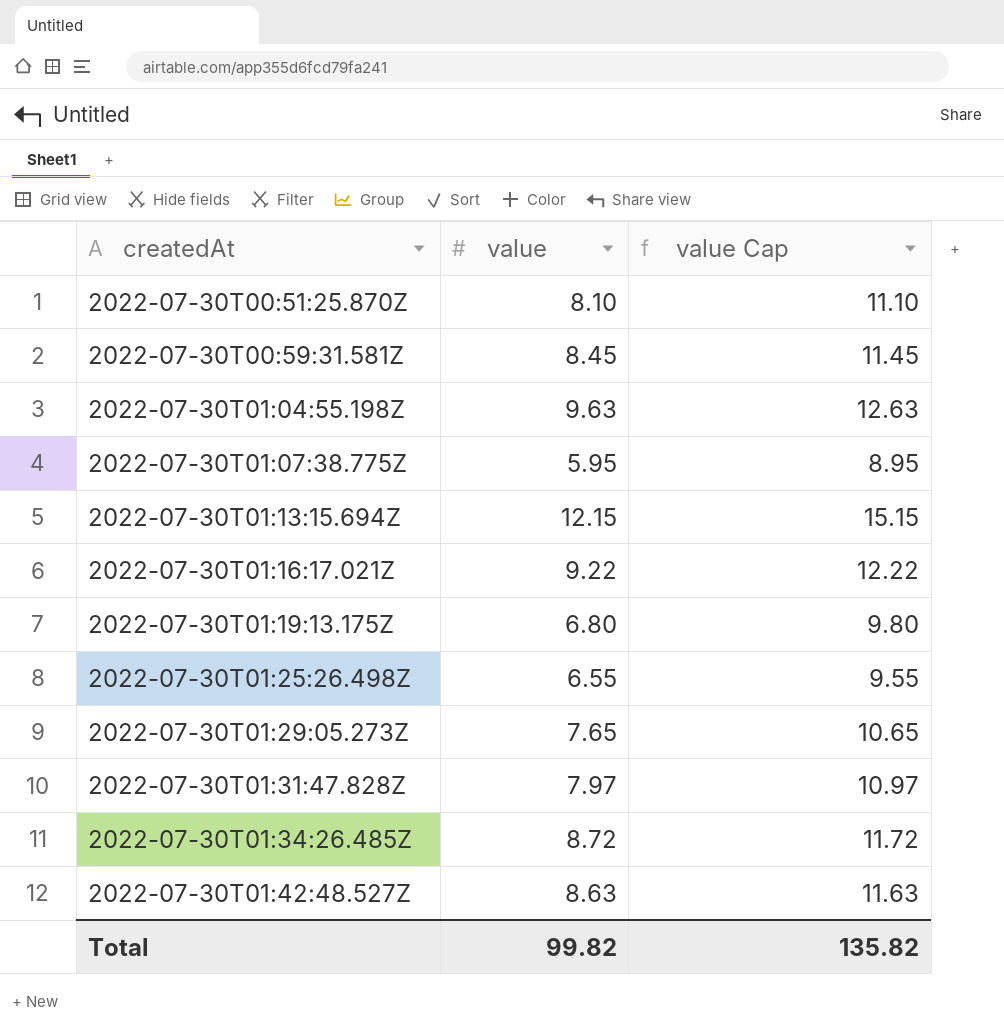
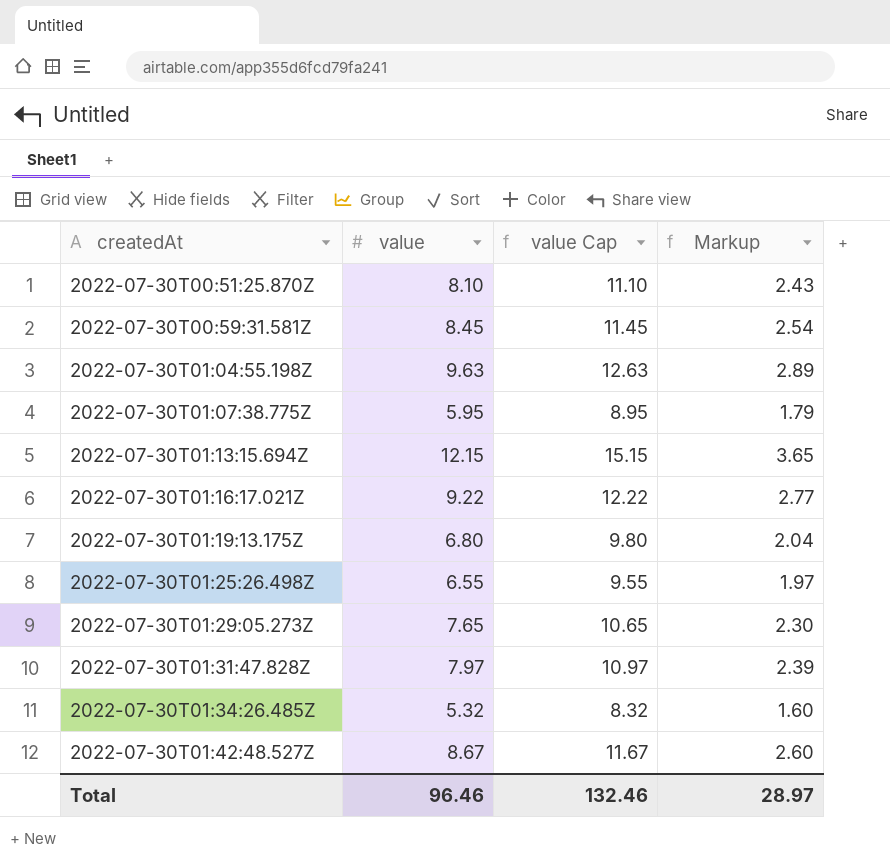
column Markup | formula: none -> [value] * 0.3
2022-07-30T01:34:26.485Z | value: 8.72 -> 5.32
2022-07-30T01:34:26.485Z | value Cap: 11.72 -> 8.32
2022-07-30T01:42:48.527Z | value: 8.63 -> 8.67
2022-07-30T01:42:48.527Z | value Cap: 11.63 -> 11.67
Total | value: 99.82 -> 96.46
Total | value Cap: 135.82 -> 132.46

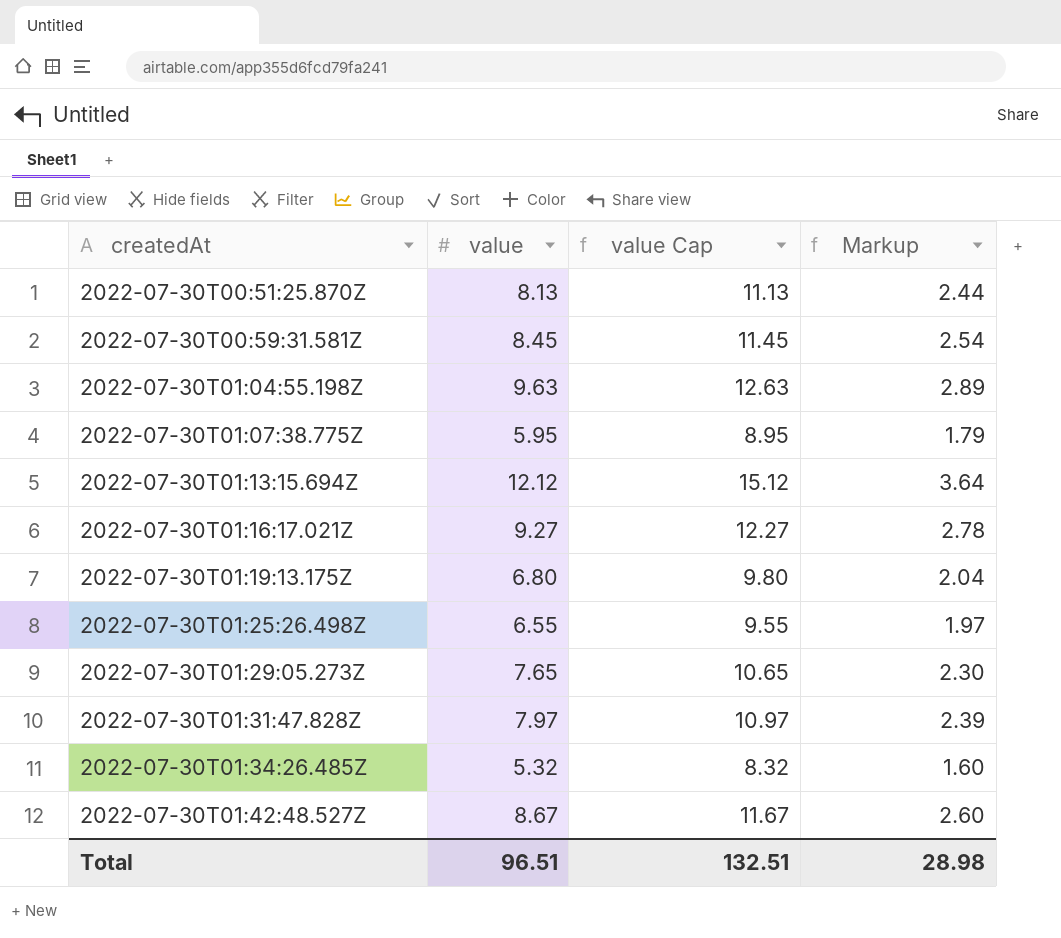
2022-07-30T00:51:25.870Z | value: 8.10 -> 8.13
2022-07-30T00:51:25.870Z | value Cap: 11.10 -> 11.13
2022-07-30T00:51:25.870Z | Markup: 2.43 -> 2.44
2022-07-30T01:13:15.694Z | value: 12.15 -> 12.12
2022-07-30T01:13:15.694Z | value Cap: 15.15 -> 15.12
2022-07-30T01:13:15.694Z | Markup: 3.65 -> 3.64
2022-07-30T01:16:17.021Z | value: 9.22 -> 9.27
2022-07-30T01:16:17.021Z | value Cap: 12.22 -> 12.27
2022-07-30T01:16:17.021Z | Markup: 2.77 -> 2.78
Total | value: 96.46 -> 96.51
Total | value Cap: 132.46 -> 132.51
Total | Markup: 28.97 -> 28.98

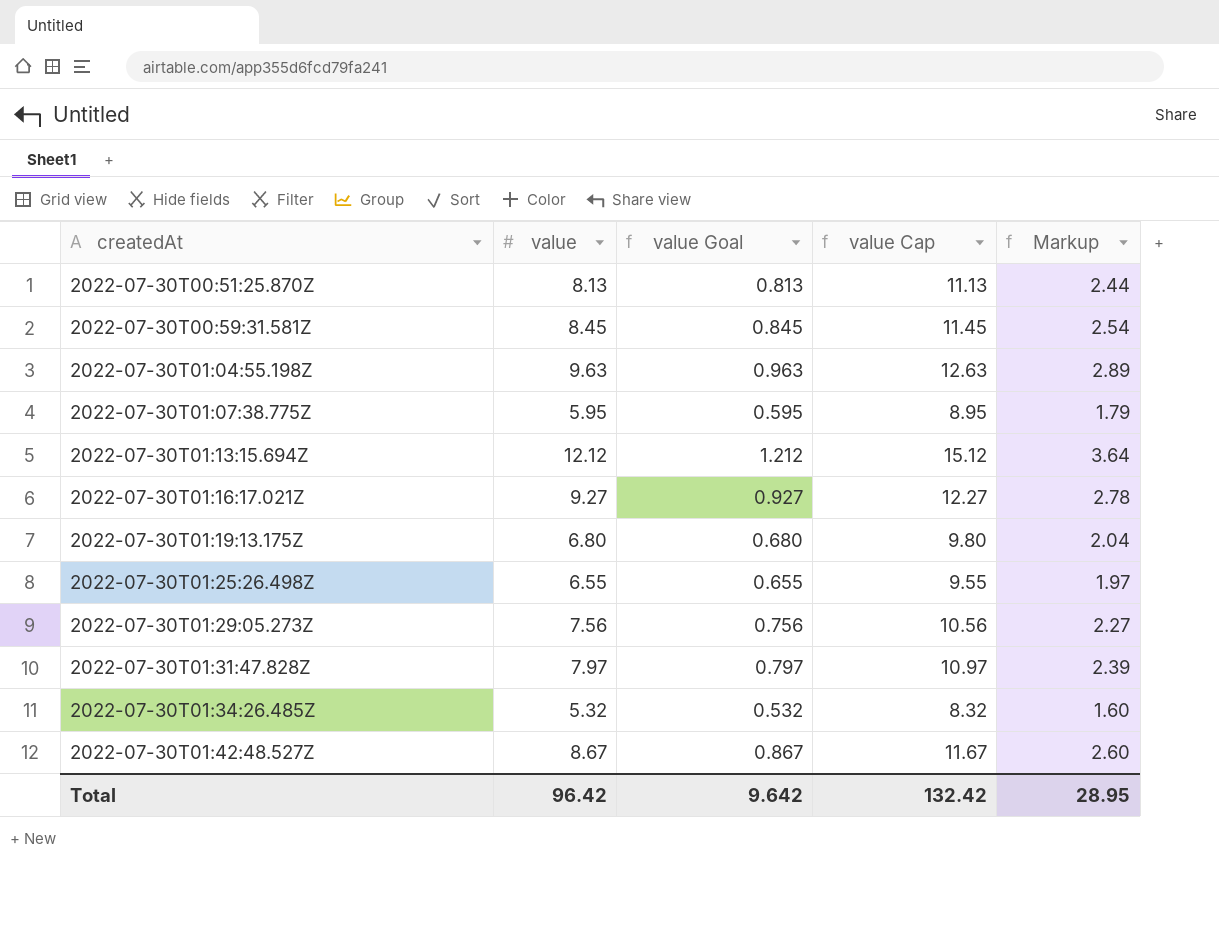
column value Goal | formula: none -> [value] * 0.1
2022-07-30T01:29:05.273Z | value: 7.65 -> 7.56
2022-07-30T01:29:05.273Z | value Cap: 10.65 -> 10.56
2022-07-30T01:29:05.273Z | Markup: 2.30 -> 2.27
Total | value: 96.51 -> 96.42
Total | value Cap: 132.51 -> 132.42
Total | Markup: 28.98 -> 28.95

